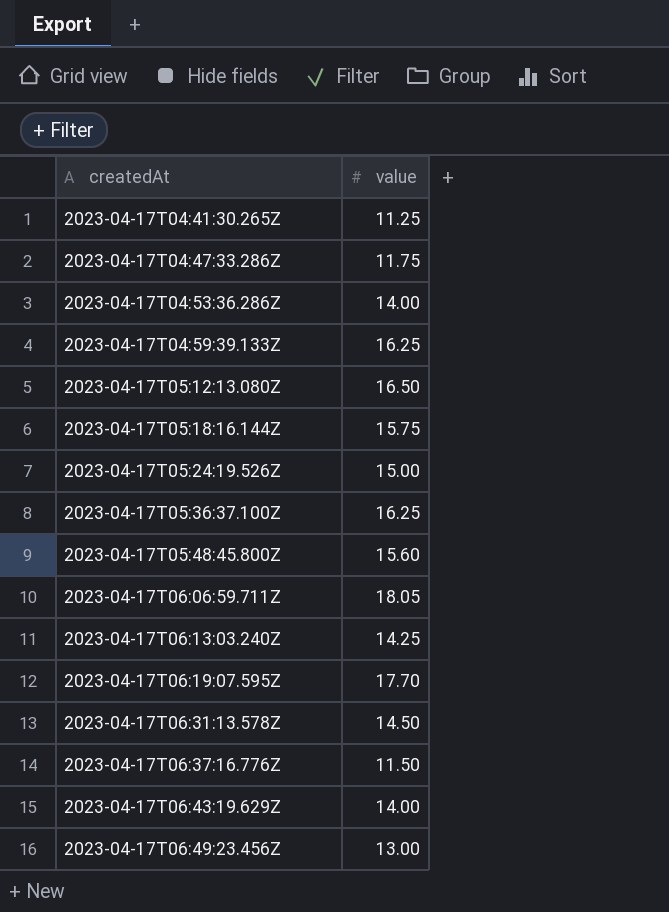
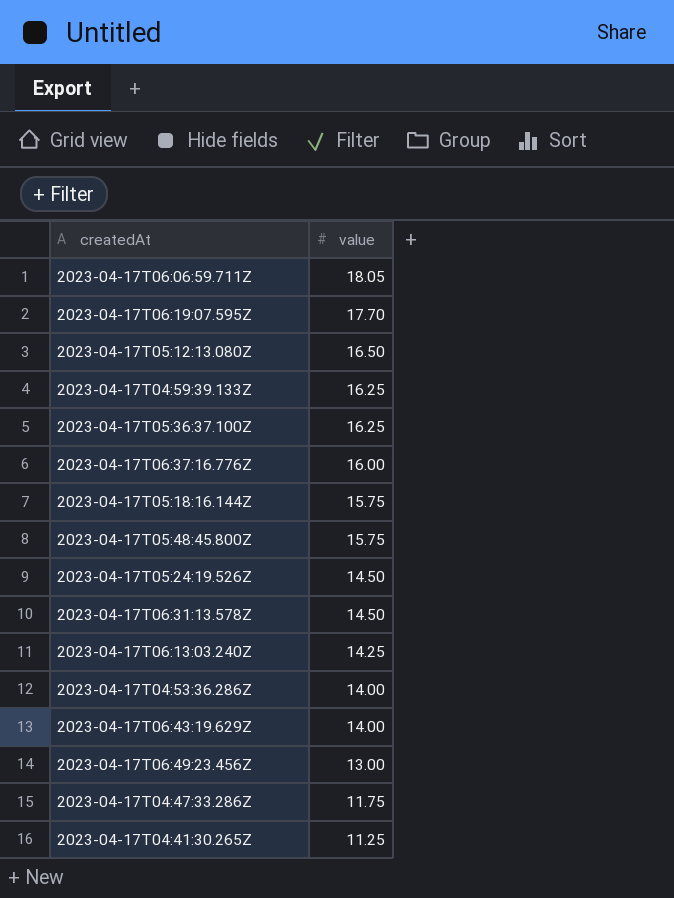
row order: createdAt ascending -> value descending
2023-04-17T06:37:16.776Z | value: 11.50 -> 16.00
2023-04-17T05:48:45.800Z | value: 15.60 -> 15.75
2023-04-17T05:24:19.526Z | value: 15.00 -> 14.50

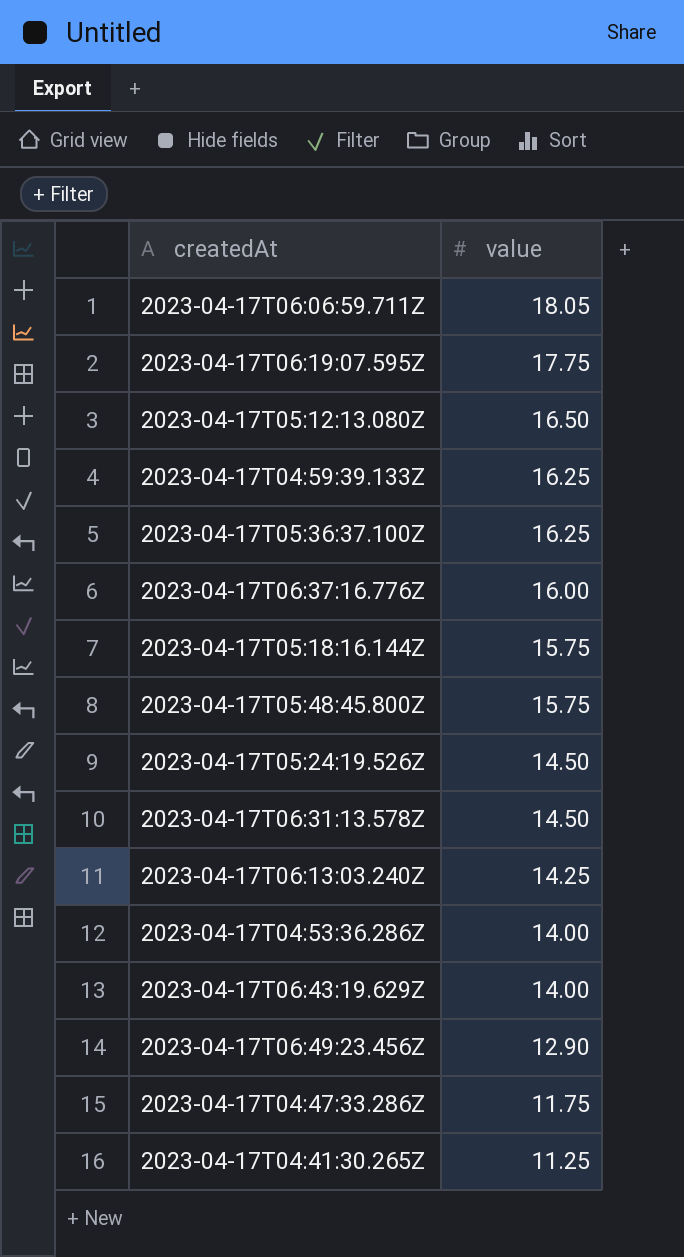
2023-04-17T06:19:07.595Z | value: 17.70 -> 17.75
2023-04-17T06:49:23.456Z | value: 13.00 -> 12.90

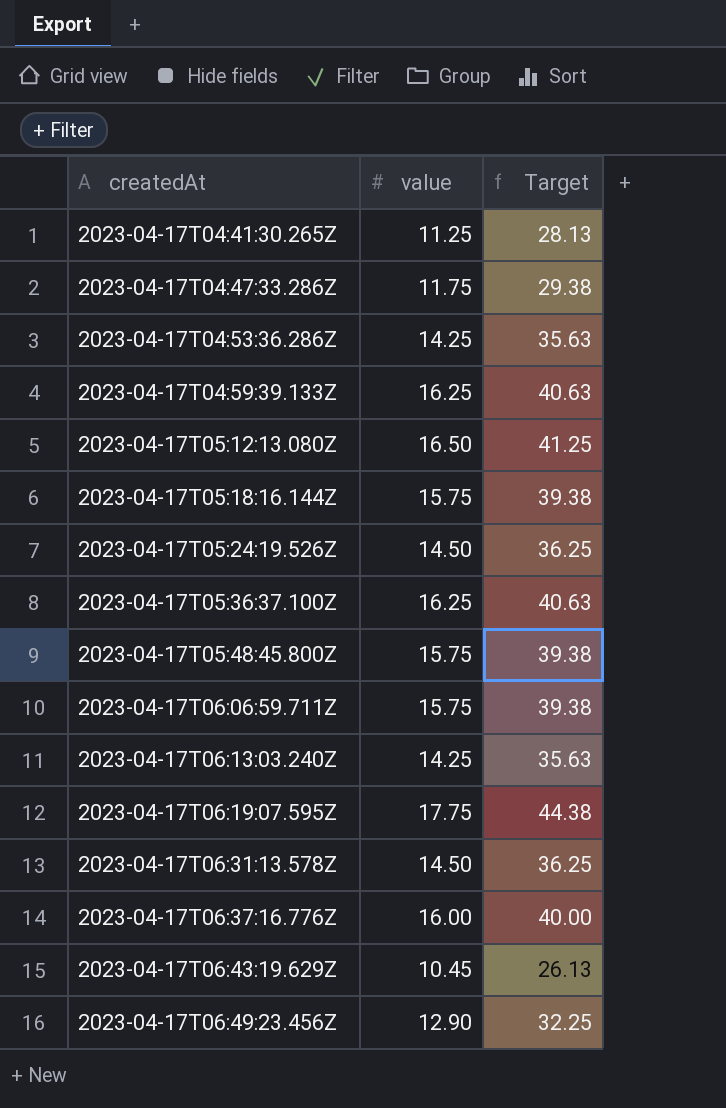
row order: value descending -> createdAt ascending
column Target | formula: none -> [value] * 2.5
2023-04-17T04:53:36.286Z | value: 14.00 -> 14.25
2023-04-17T06:06:59.711Z | value: 18.05 -> 15.75
2023-04-17T06:43:19.629Z | value: 14.00 -> 10.45

